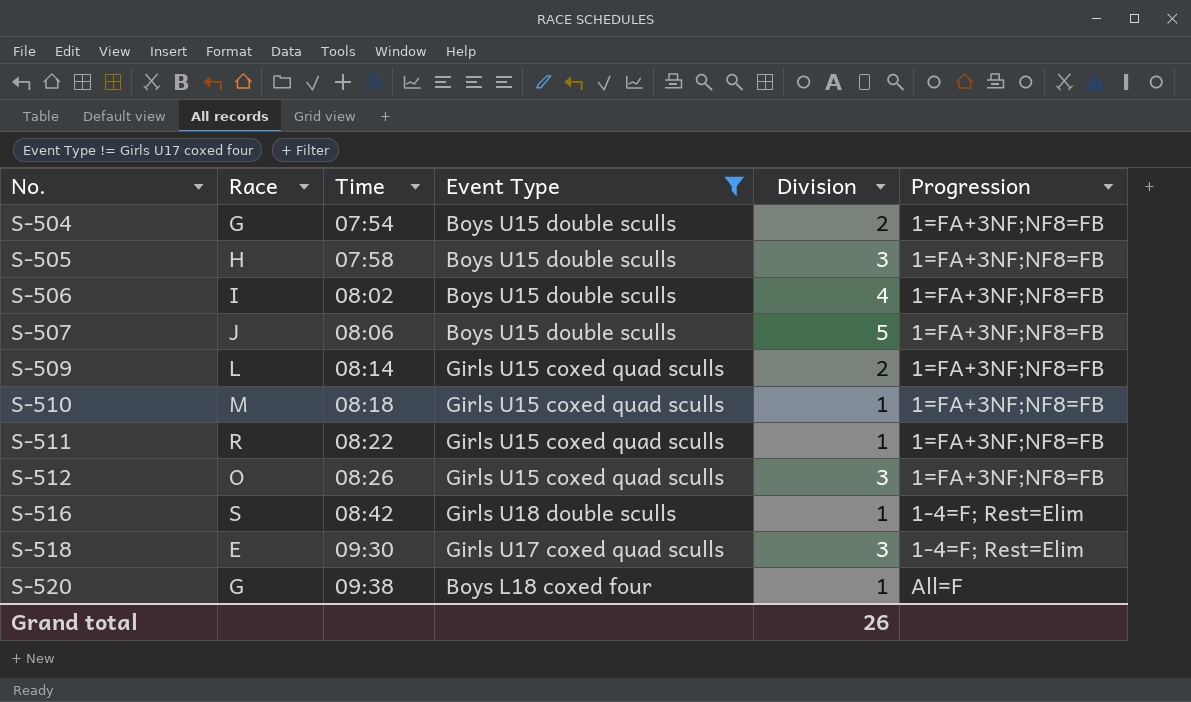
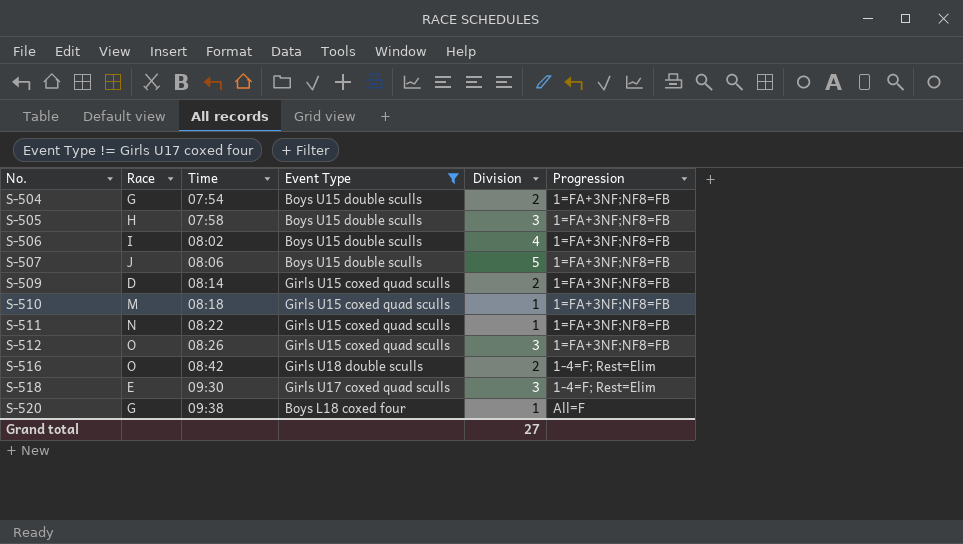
S-509 | Race: L -> D
S-511 | Race: R -> N
S-516 | Race: S -> O
S-516 | Division: 1 -> 2
Grand total | Division: 26 -> 27

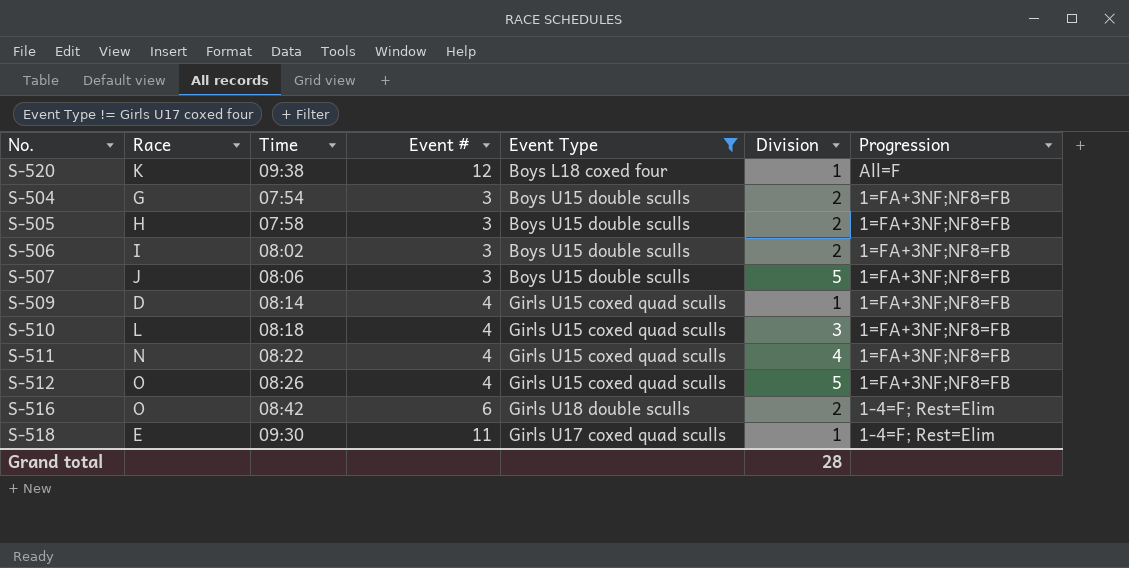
row order: No. ascending -> Progression descending
column Event # | position: none -> 4
S-520 | Race: G -> K
S-505 | Division: 3 -> 2
S-506 | Division: 4 -> 2
S-509 | Division: 2 -> 1
S-510 | Race: M -> L
S-510 | Division: 1 -> 3
S-511 | Division: 1 -> 4
S-512 | Division: 3 -> 5
S-518 | Division: 3 -> 1
Grand total | Division: 27 -> 28

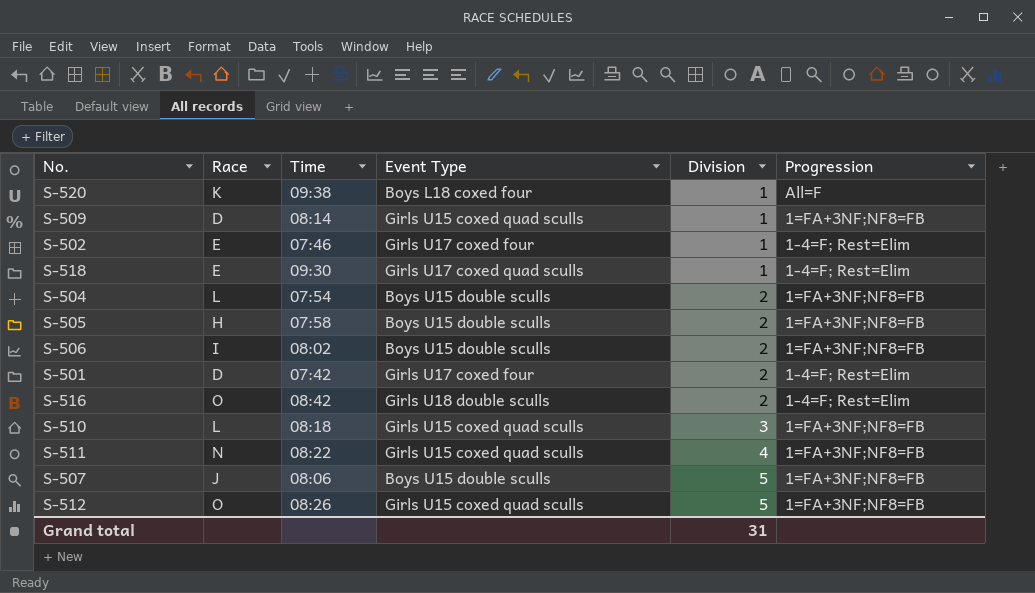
filter: Event Type != Girls U17 coxed four -> none
row order: Progression descending -> Division ascending
column Event # | position: 4 -> none
S-504 | Race: G -> L
Grand total | Division: 28 -> 31

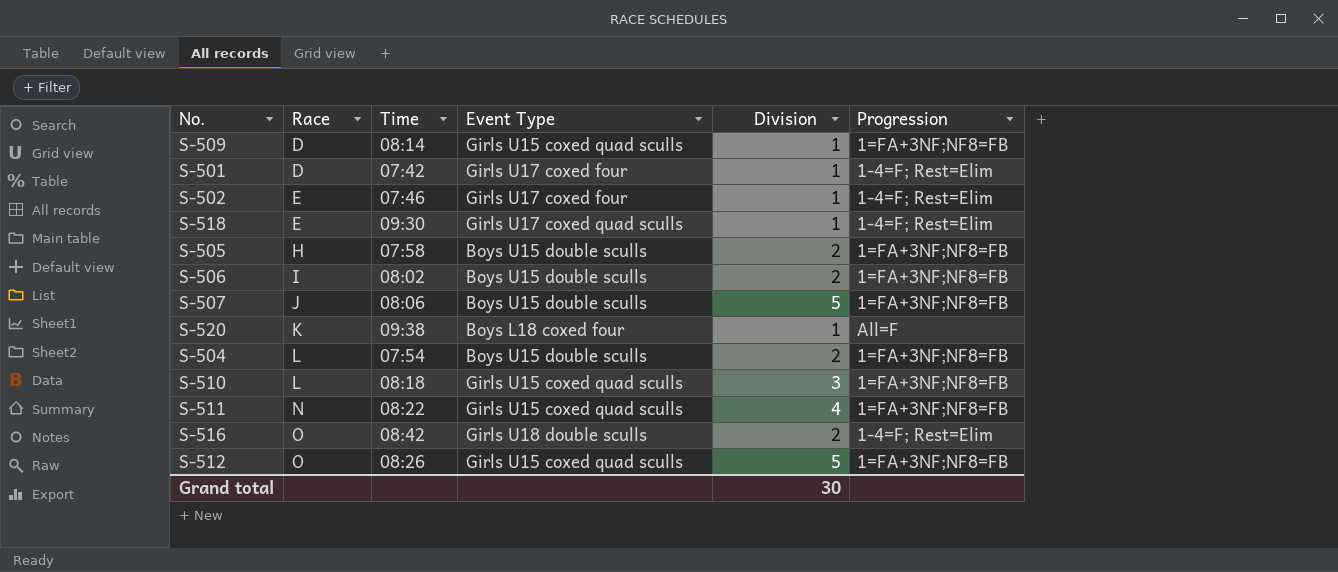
row order: Division ascending -> Race ascending
S-501 | Division: 2 -> 1
Grand total | Division: 31 -> 30

